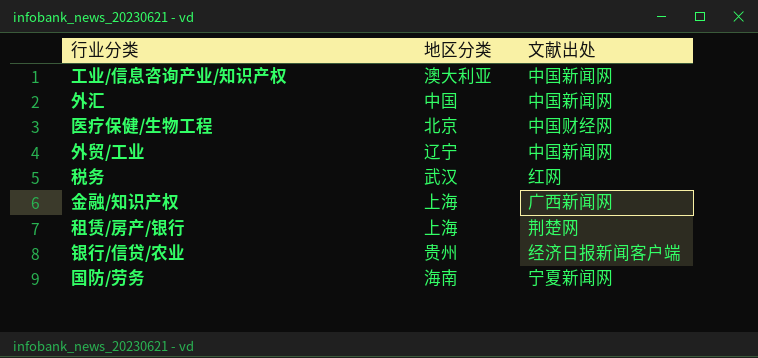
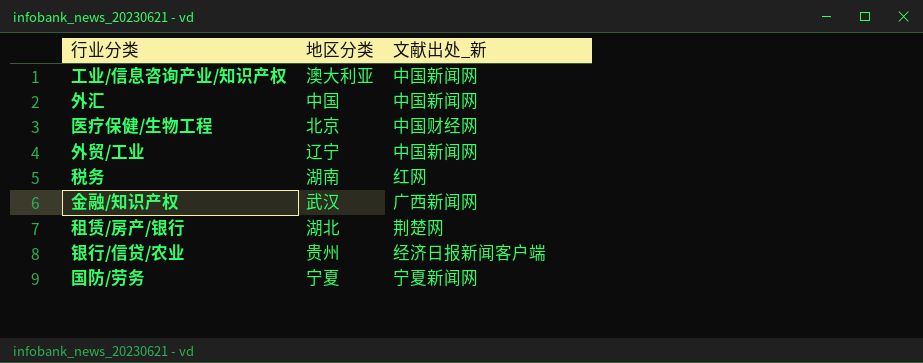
column name: 文献出处 -> 文献出处_新
税务 | 地区分类: 武汉 -> 湖南
金融/知识产权 | 地区分类: 上海 -> 武汉
租赁/房产/银行 | 地区分类: 上海 -> 湖北
国防/劳务 | 地区分类: 海南 -> 宁夏

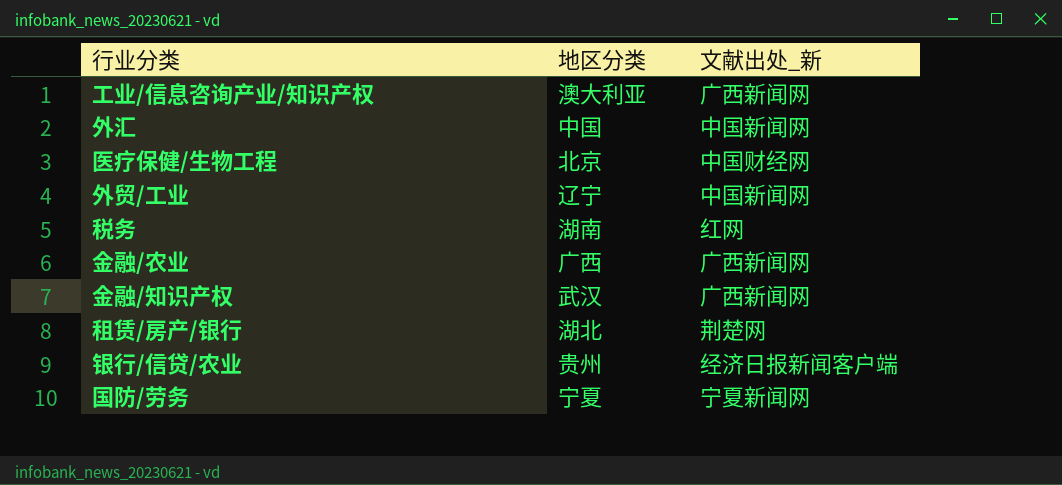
工业/信息咨询产业/知识产权 | 文献出处_新: 中国新闻网 -> 广西新闻网
row 金融/农业: none -> 广西 | 广西新闻网

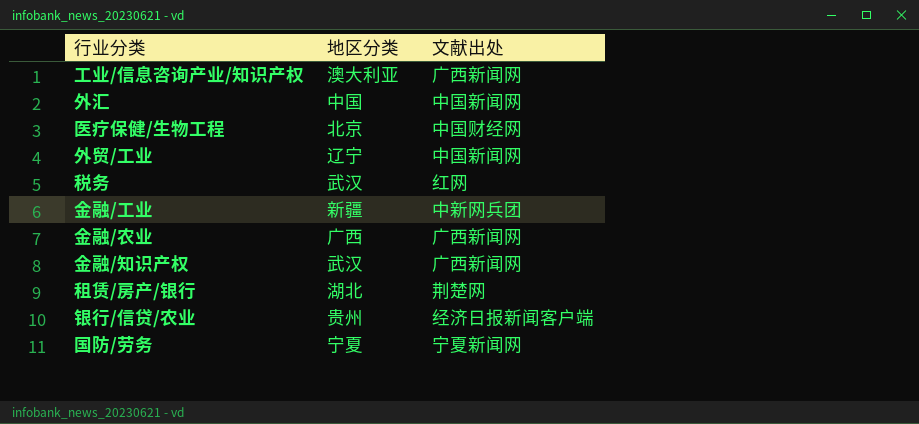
column name: 文献出处_新 -> 文献出处
税务 | 地区分类: 湖南 -> 武汉
row 金融/工业: none -> 新疆 | 中新网兵团

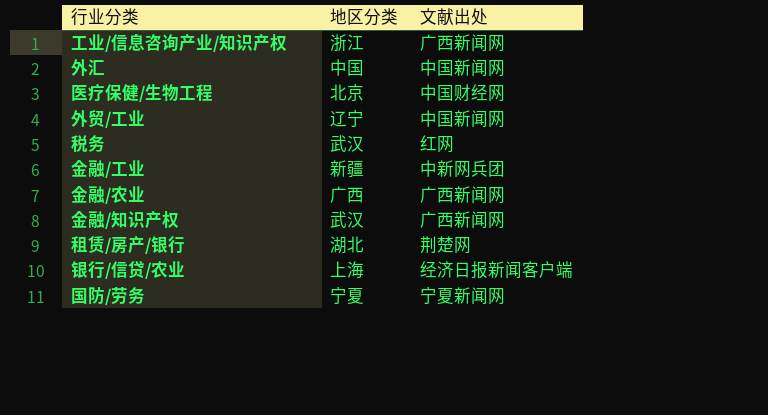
工业/信息咨询产业/知识产权 | 地区分类: 澳大利亚 -> 浙江
银行/信贷/农业 | 地区分类: 贵州 -> 上海

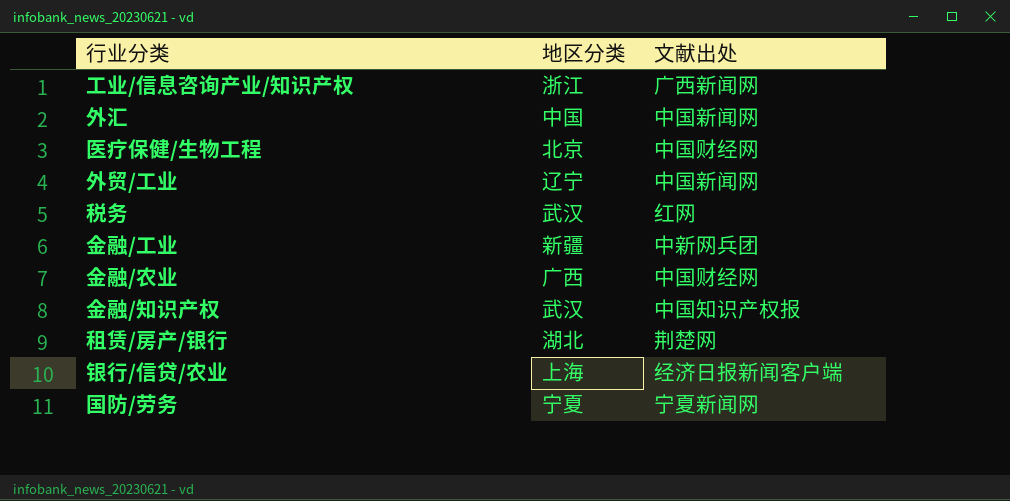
金融/农业 | 文献出处: 广西新闻网 -> 中国财经网
金融/知识产权 | 文献出处: 广西新闻网 -> 中国知识产权报

